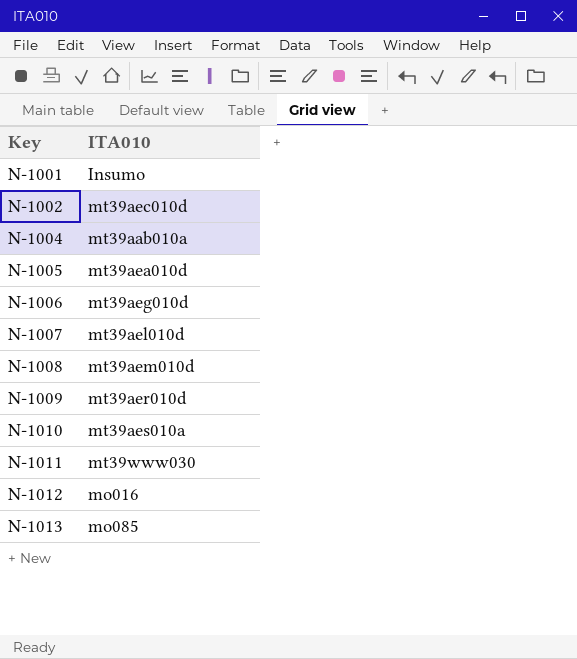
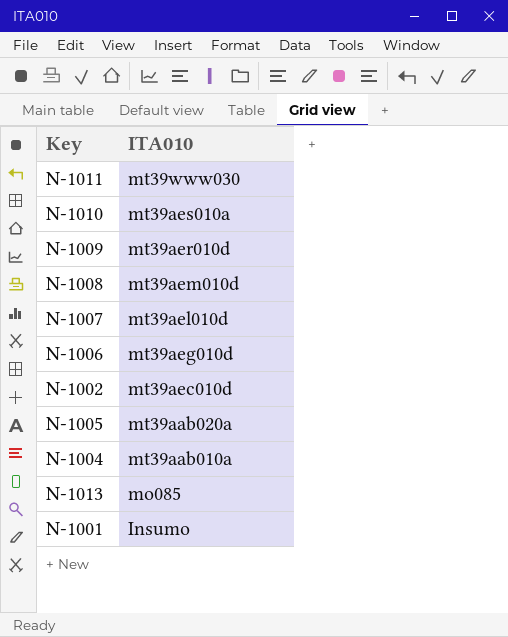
row order: Key ascending -> ITA010 descending
row N-1012: mo016 -> none
N-1005 | ITA010: mt39aea010d -> mt39aab020a

